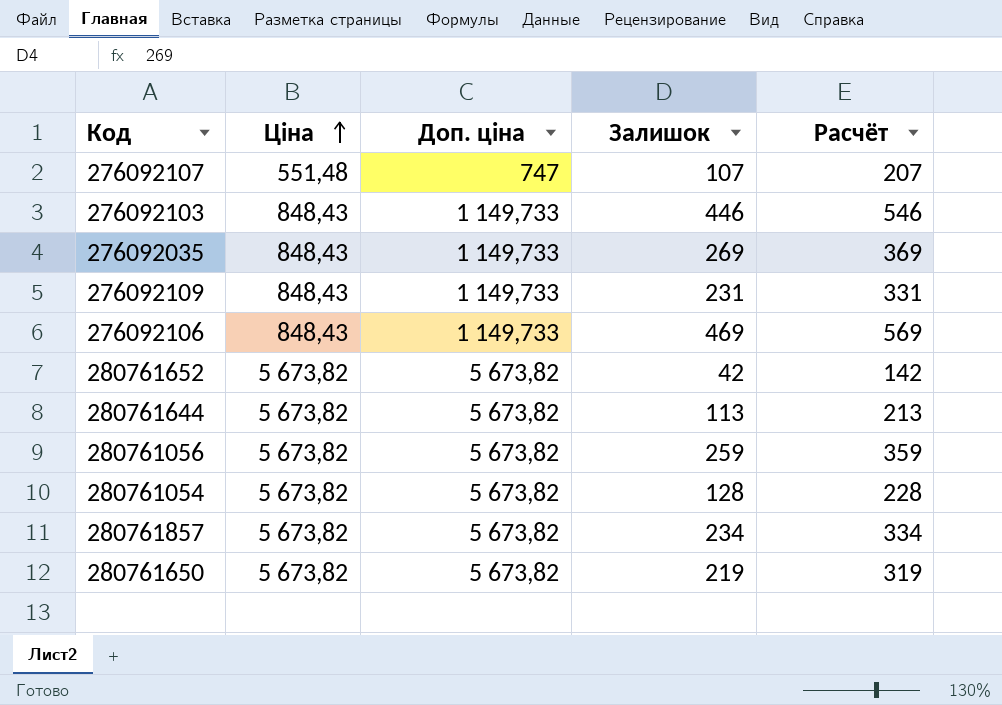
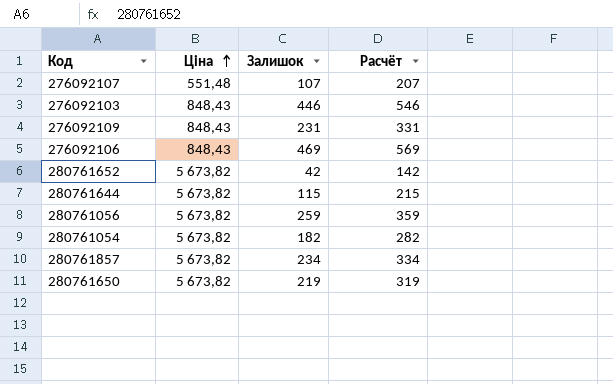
column Доп. ціна | position: 3 -> none
row 276092035: 848,43 | 1 149,733 | 269 | 369 -> none
280761644 | Залишок: 113 -> 115
280761644 | Расчёт: 213 -> 215
280761054 | Залишок: 128 -> 182
280761054 | Расчёт: 228 -> 282

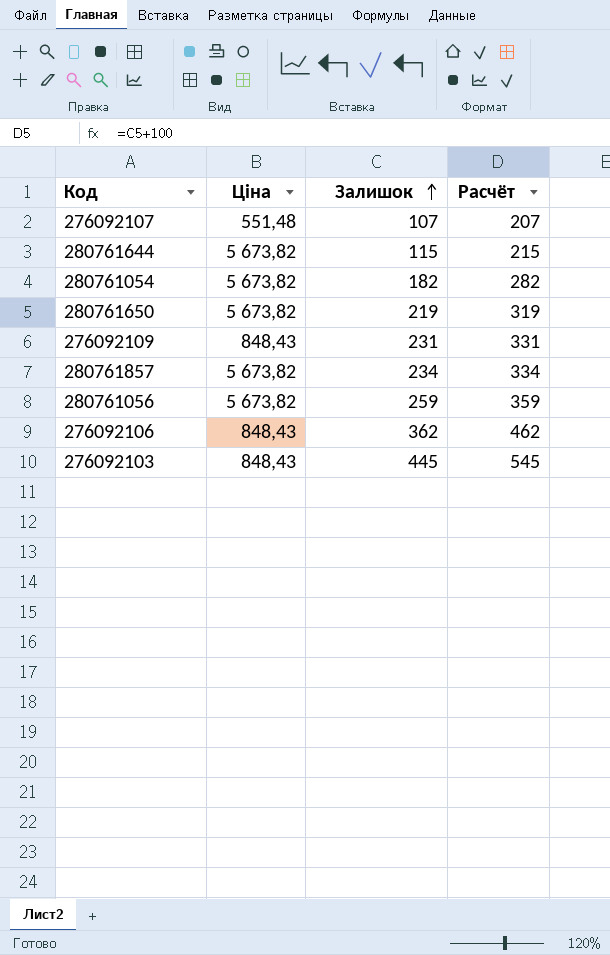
row order: Ціна ascending -> Залишок ascending
row 280761652: 5 673,82 | 42 | 142 -> none
276092106 | Залишок: 469 -> 362
276092106 | Расчёт: 569 -> 462
276092103 | Залишок: 446 -> 445
276092103 | Расчёт: 546 -> 545

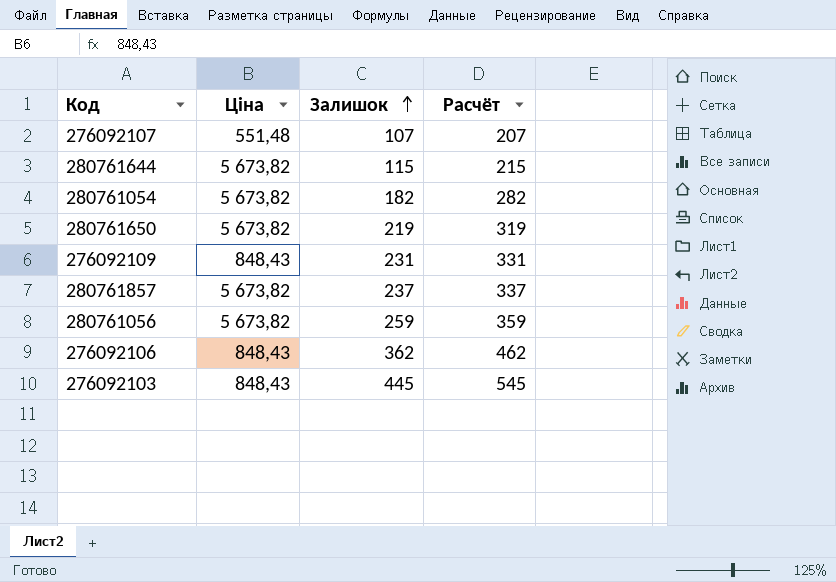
280761857 | Залишок: 234 -> 237
280761857 | Расчёт: 334 -> 337

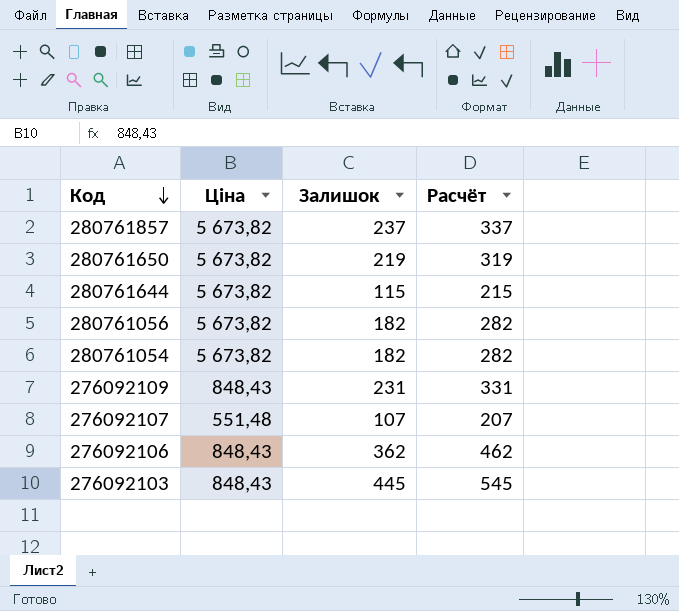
row order: Залишок ascending -> Код descending
280761056 | Залишок: 259 -> 182
280761056 | Расчёт: 359 -> 282

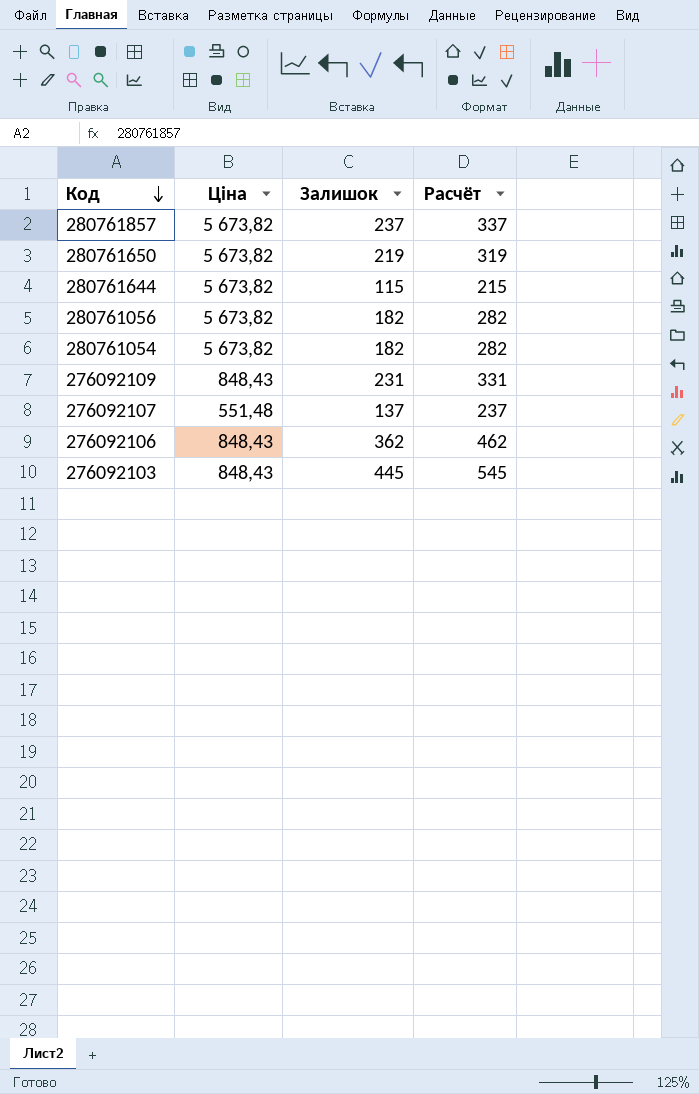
276092107 | Залишок: 107 -> 137
276092107 | Расчёт: 207 -> 237

